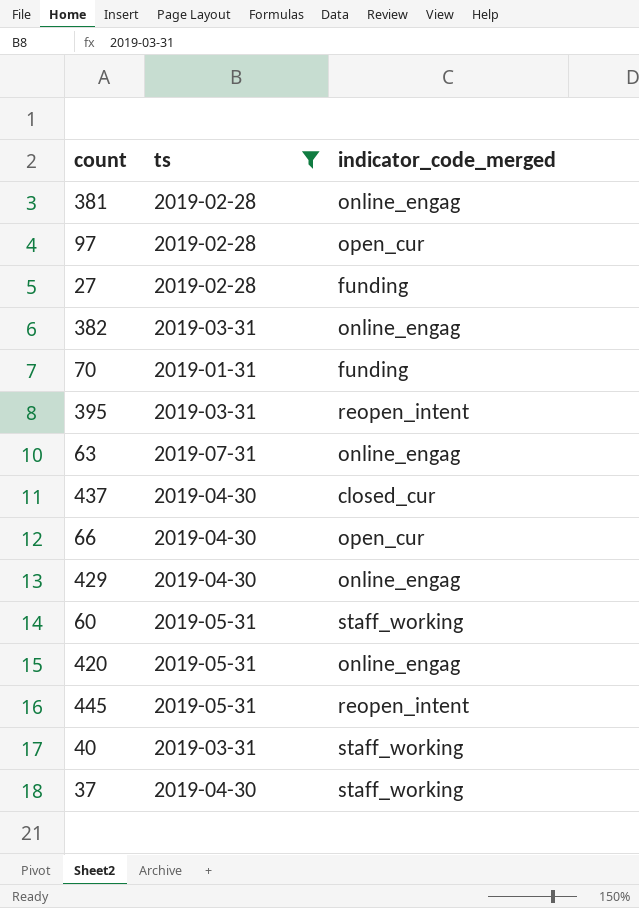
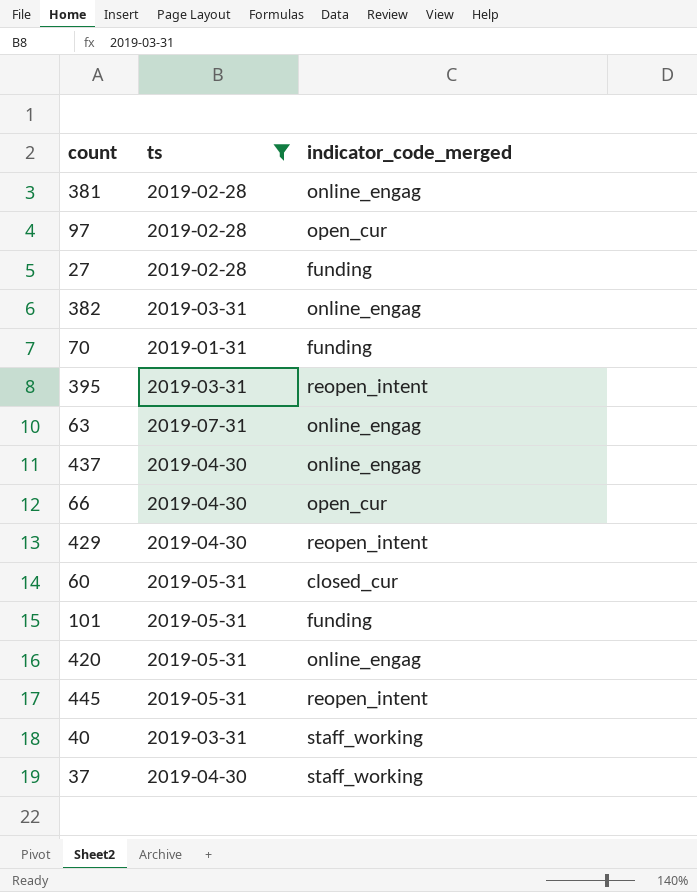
437 | indicator_code_merged: closed_cur -> online_engag
429 | indicator_code_merged: online_engag -> reopen_intent
60 | indicator_code_merged: staff_working -> closed_cur
row 101: none -> 2019-05-31 | funding

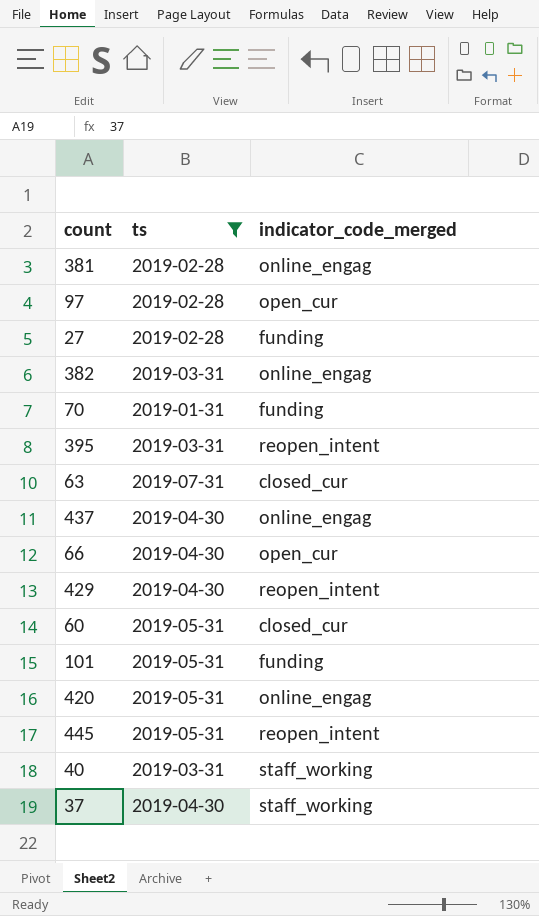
63 | indicator_code_merged: online_engag -> closed_cur

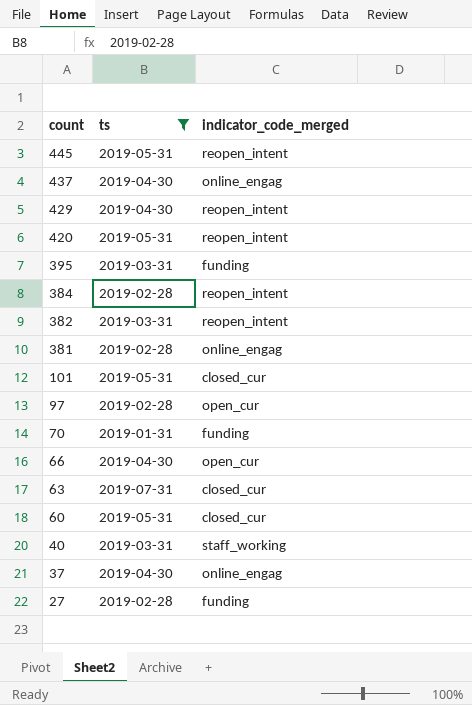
row order: none -> count descending
420 | indicator_code_merged: online_engag -> reopen_intent
395 | indicator_code_merged: reopen_intent -> funding
row 384: none -> 2019-02-28 | reopen_intent
382 | indicator_code_merged: online_engag -> reopen_intent
101 | indicator_code_merged: funding -> closed_cur
37 | indicator_code_merged: staff_working -> online_engag

